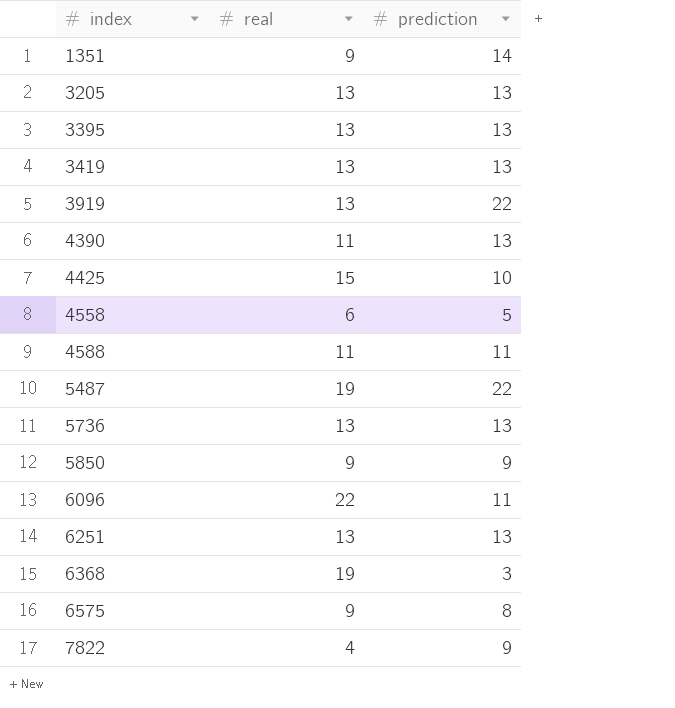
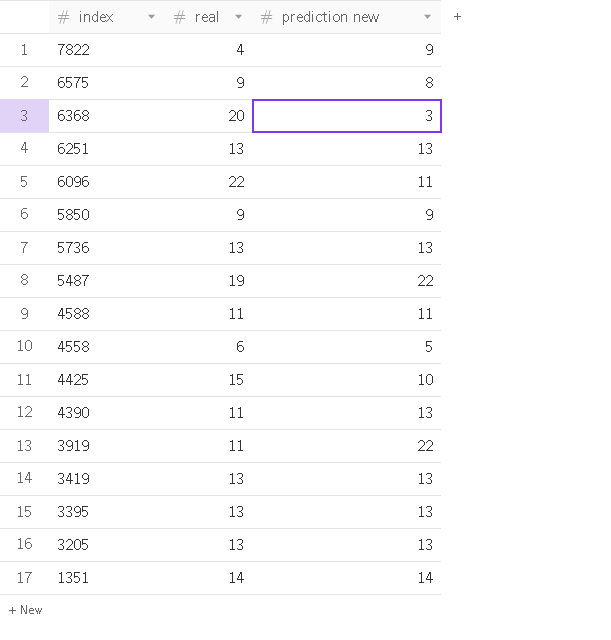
row order: index ascending -> index descending
column name: prediction -> prediction new
6368 | real: 19 -> 20
3919 | real: 13 -> 11
1351 | real: 9 -> 14

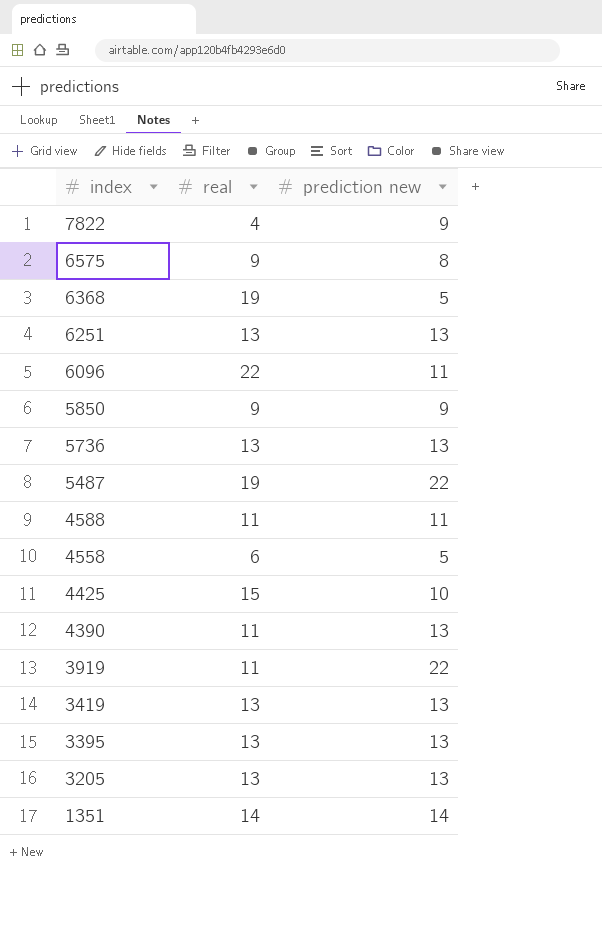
6368 | real: 20 -> 19
6368 | prediction new: 3 -> 5

